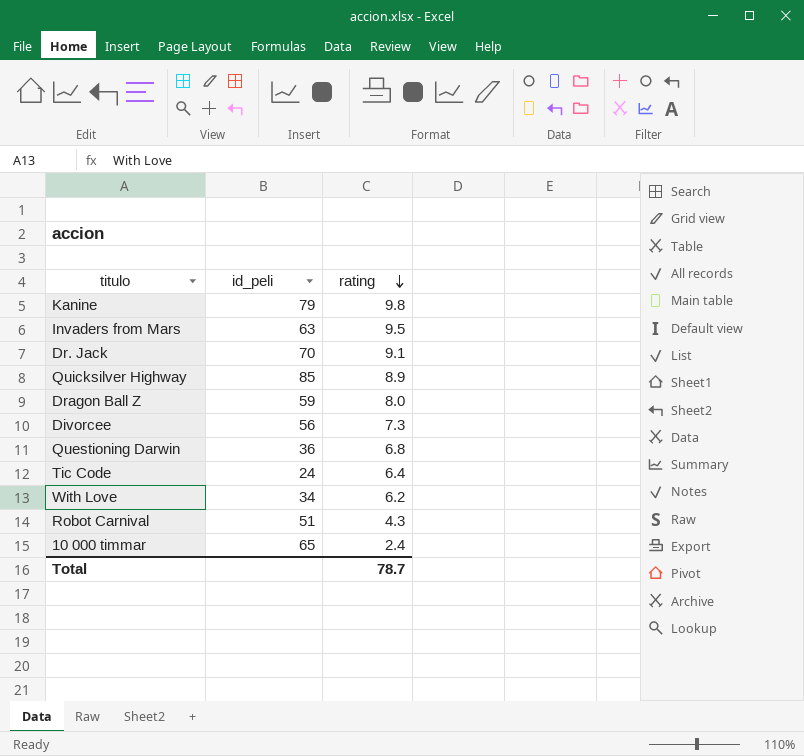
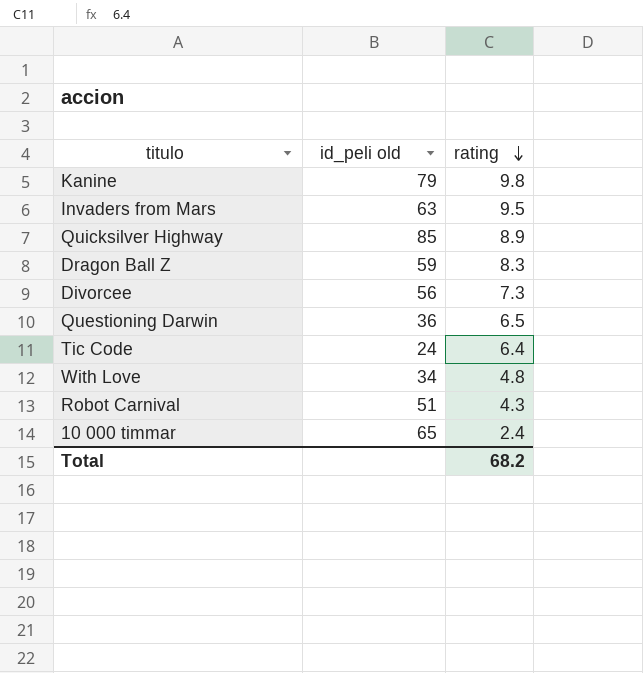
column name: id_peli -> id_peli old
row Dr. Jack: 70 | 9.1 -> none
Dragon Ball Z | rating: 8.0 -> 8.3
Questioning Darwin | rating: 6.8 -> 6.5
With Love | rating: 6.2 -> 4.8
Total | rating: 78.7 -> 68.2

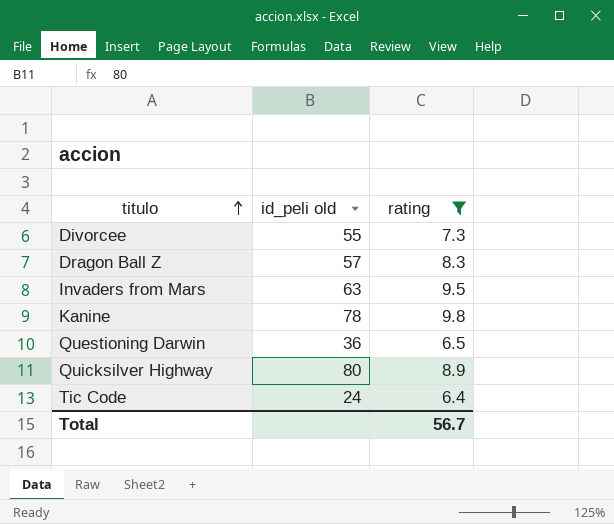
filter: none -> rating >= 6.4
row order: rating descending -> titulo ascending
Divorcee | id_peli old: 56 -> 55
Dragon Ball Z | id_peli old: 59 -> 57
Kanine | id_peli old: 79 -> 78
Quicksilver Highway | id_peli old: 85 -> 80
Total | rating: 68.2 -> 56.7

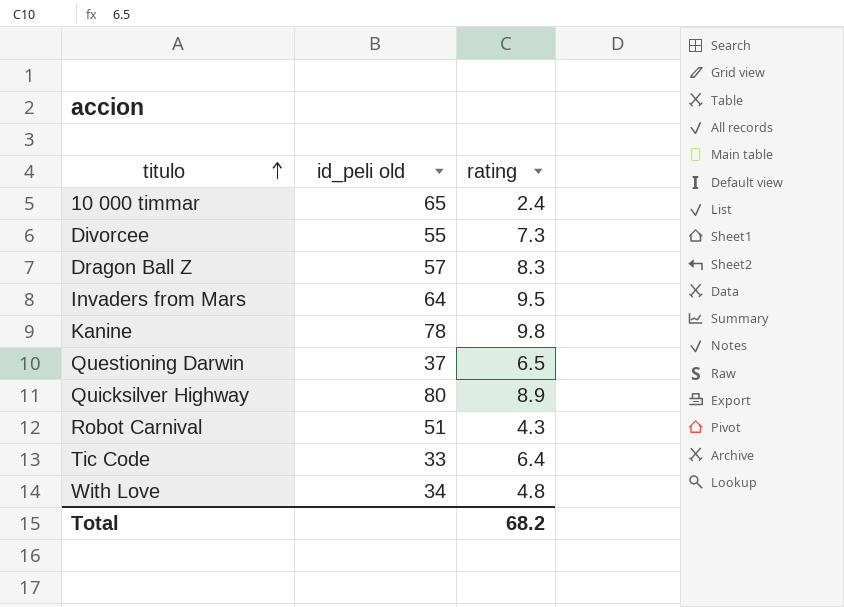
filter: rating >= 6.4 -> none
Invaders from Mars | id_peli old: 63 -> 64
Questioning Darwin | id_peli old: 36 -> 37
Tic Code | id_peli old: 24 -> 33
Total | rating: 56.7 -> 68.2

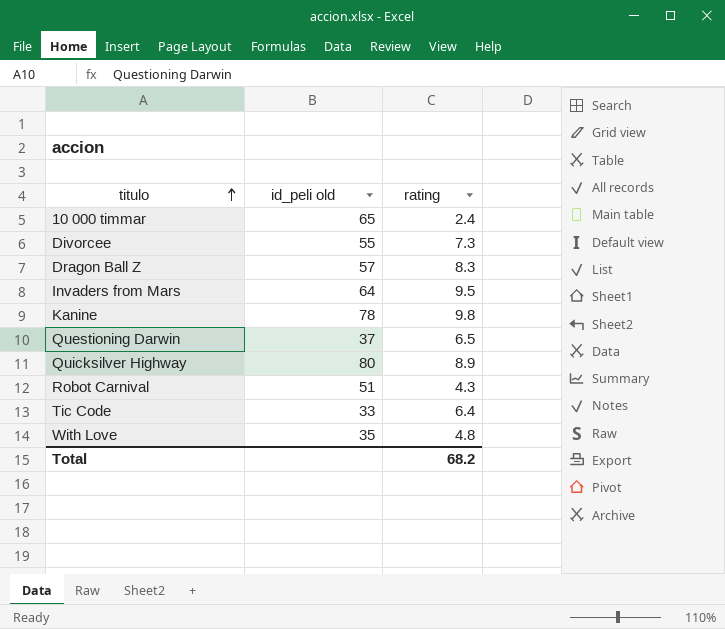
With Love | id_peli old: 34 -> 35

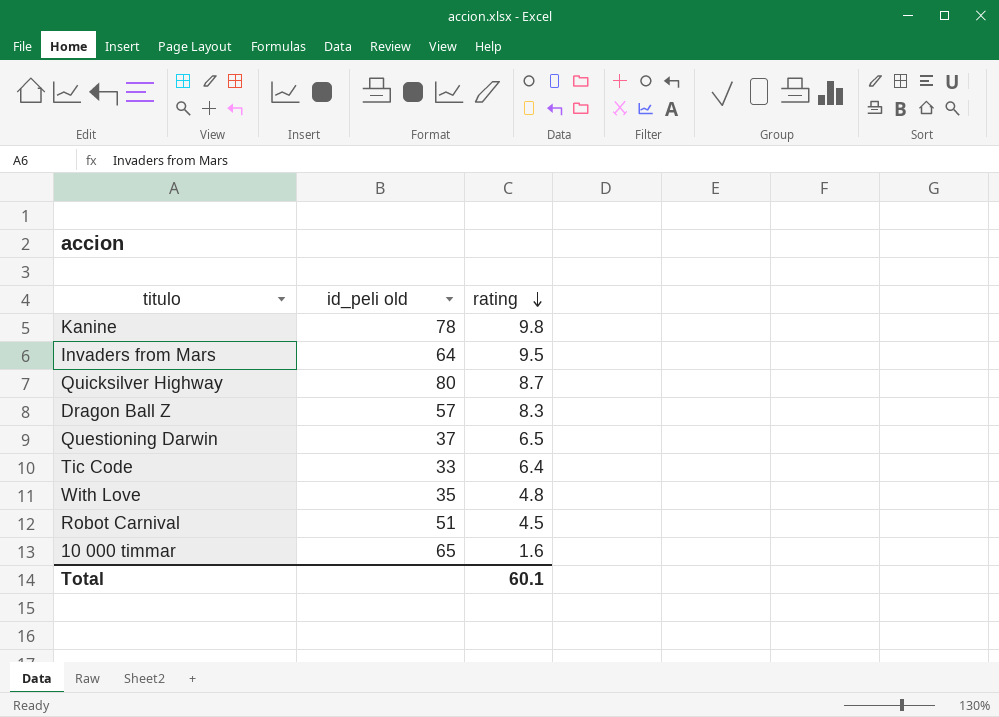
row order: titulo ascending -> rating descending
row Divorcee: 55 | 7.3 -> none
Quicksilver Highway | rating: 8.9 -> 8.7
Robot Carnival | rating: 4.3 -> 4.5
10 000 timmar | rating: 2.4 -> 1.6
Total | rating: 68.2 -> 60.1

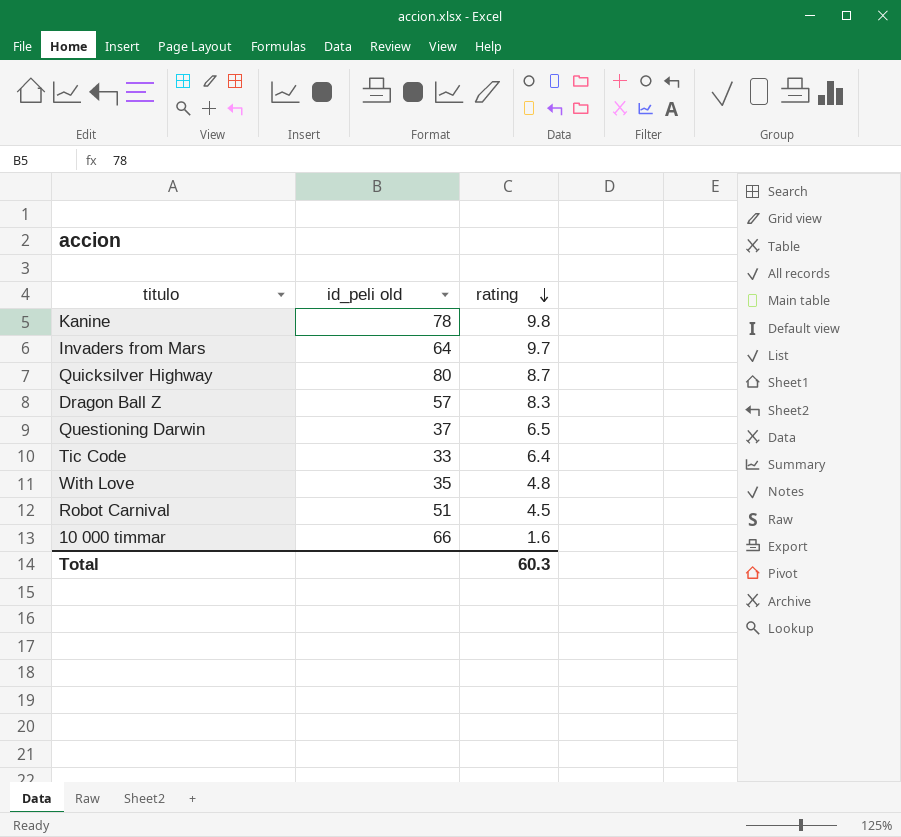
Invaders from Mars | rating: 9.5 -> 9.7
10 000 timmar | id_peli old: 65 -> 66
Total | rating: 60.1 -> 60.3

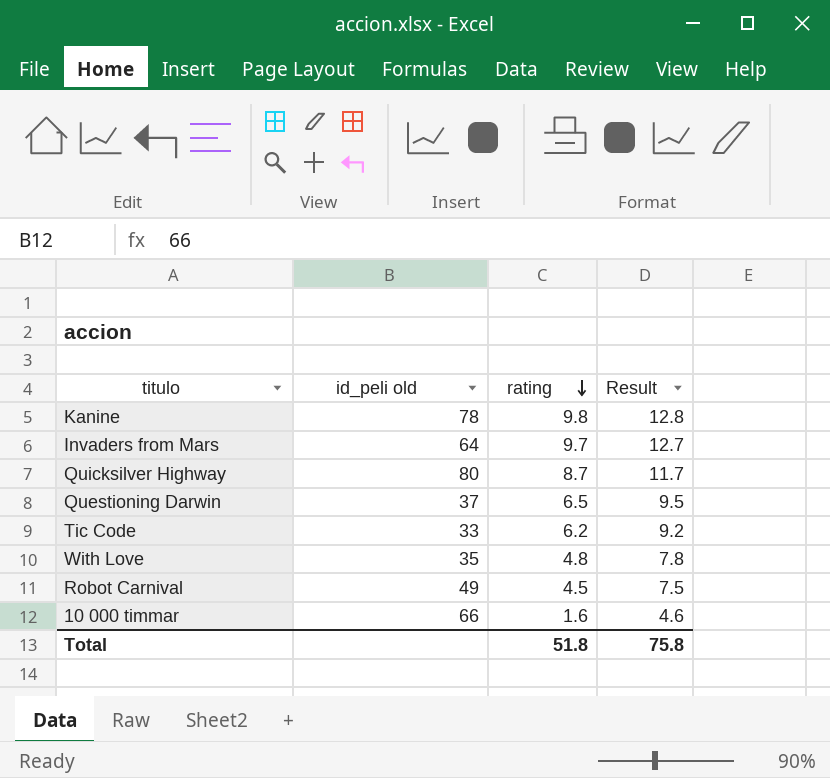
column Result | formula: none -> [rating] + 3
row Dragon Ball Z: 57 | 8.3 -> none
Tic Code | rating: 6.4 -> 6.2
Robot Carnival | id_peli old: 51 -> 49
Total | rating: 60.3 -> 51.8

